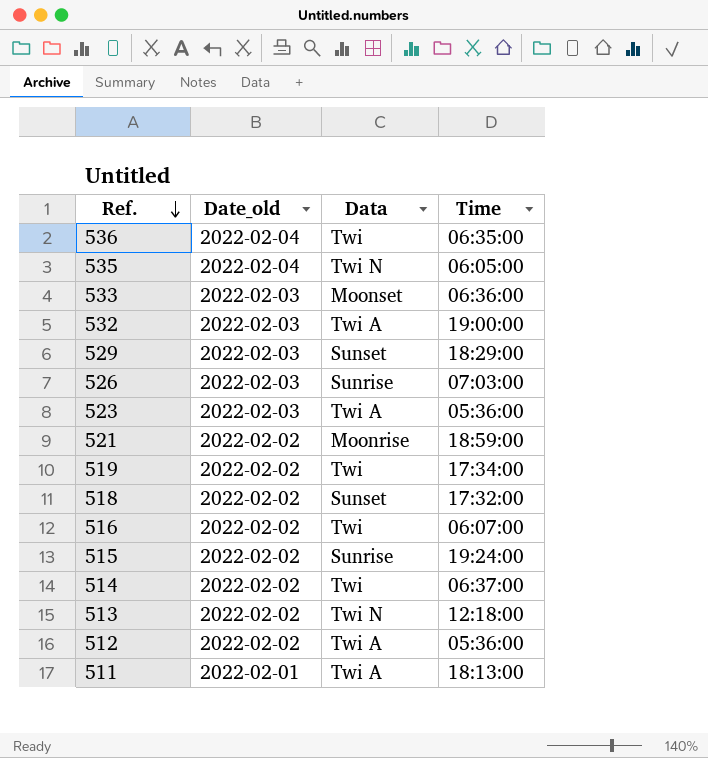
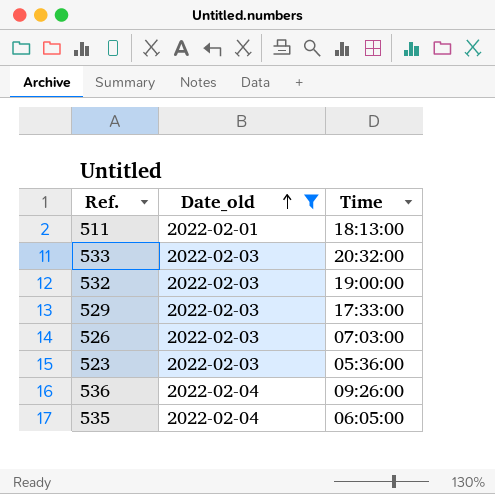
filter: none -> Date_old != 2022-02-02
row order: Ref. descending -> Date_old ascending
column Data | position: 3 -> none
533 | Time: 06:36:00 -> 20:32:00
529 | Time: 18:29:00 -> 17:33:00
536 | Time: 06:35:00 -> 09:26:00

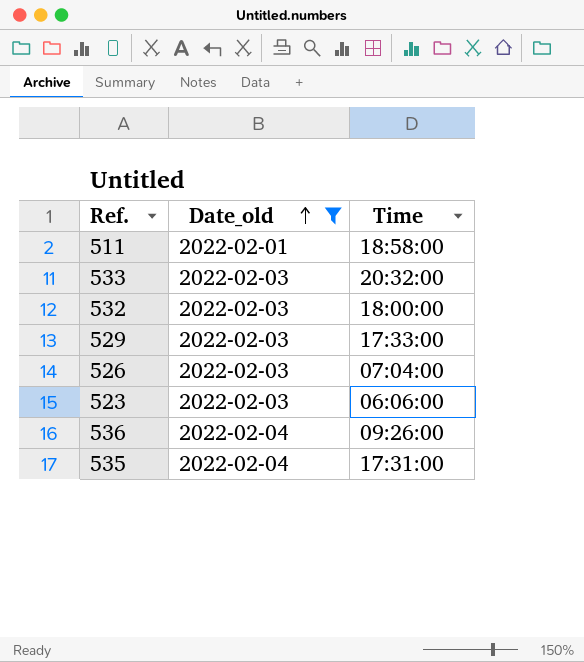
511 | Time: 18:13:00 -> 18:58:00
532 | Time: 19:00:00 -> 18:00:00
526 | Time: 07:03:00 -> 07:04:00
523 | Time: 05:36:00 -> 06:06:00
535 | Time: 06:05:00 -> 17:31:00

